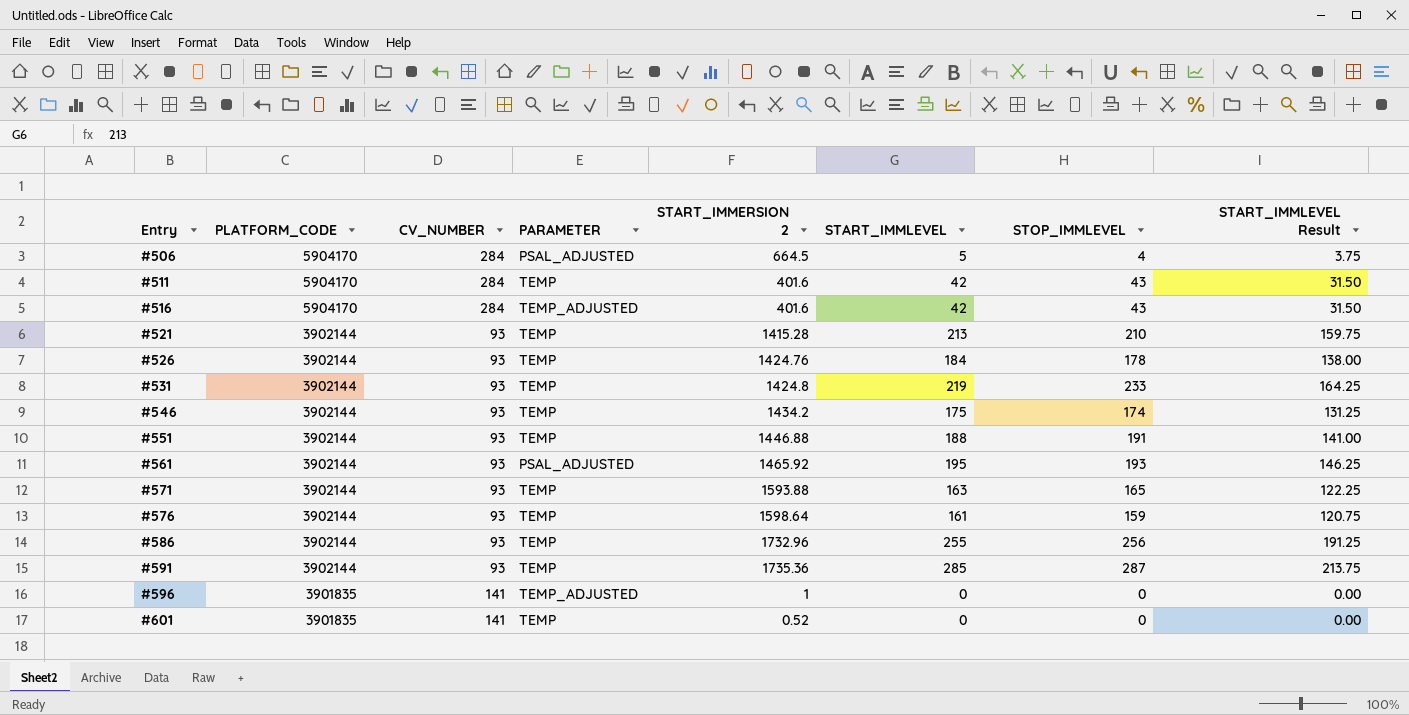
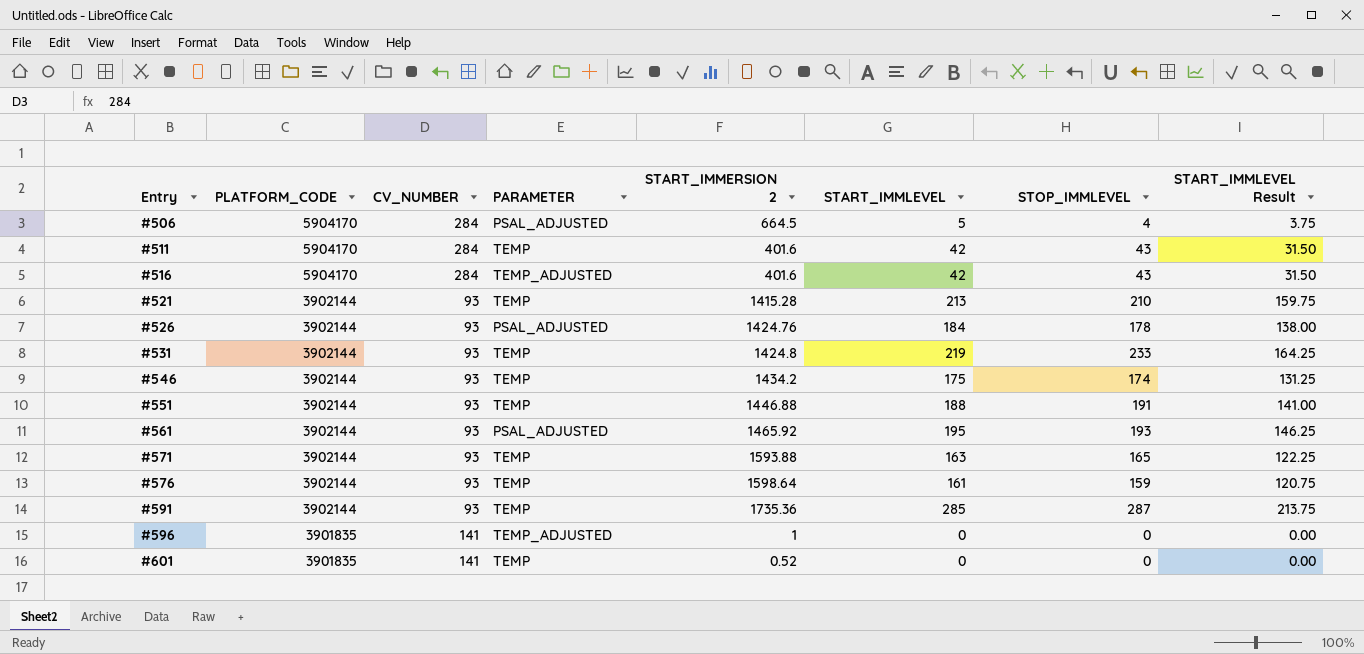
row #586: 3902144 | 93 | TEMP | 1732.96 | 255 | 256 | 191.25 -> none
#526 | PARAMETER: TEMP -> PSAL_ADJUSTED

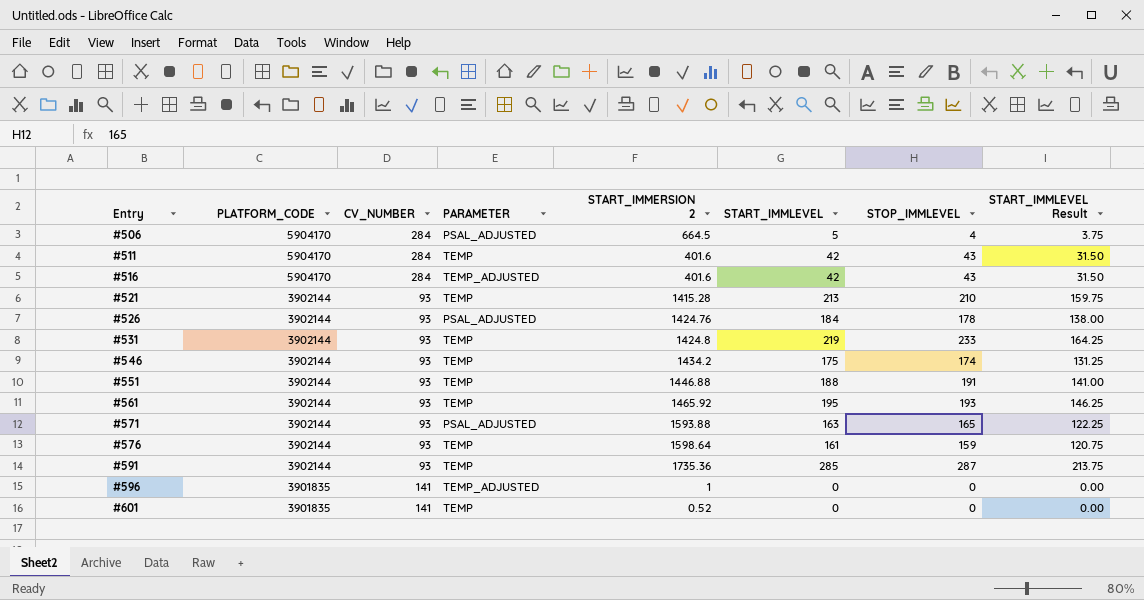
#561 | PARAMETER: PSAL_ADJUSTED -> TEMP
#571 | PARAMETER: TEMP -> PSAL_ADJUSTED

